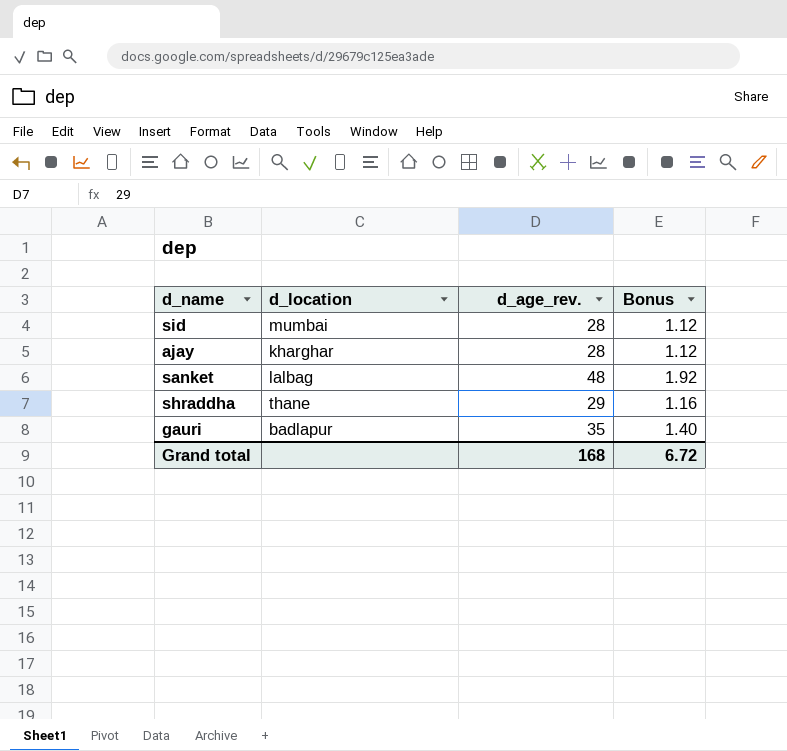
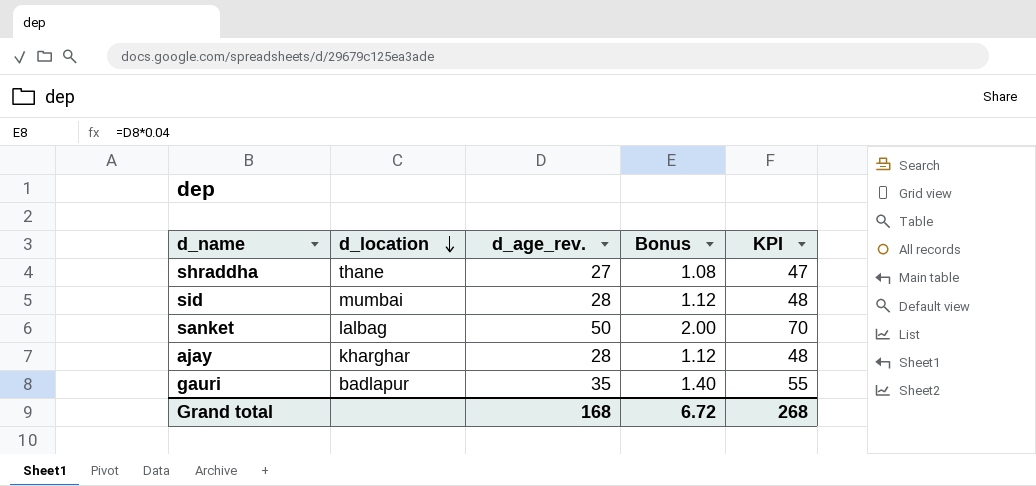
row order: none -> d_location descending
column KPI | formula: none -> [d_age_rev.] + 20
shraddha | d_age_rev.: 29 -> 27
shraddha | Bonus: 1.16 -> 1.08
sanket | d_age_rev.: 48 -> 50
sanket | Bonus: 1.92 -> 2.00

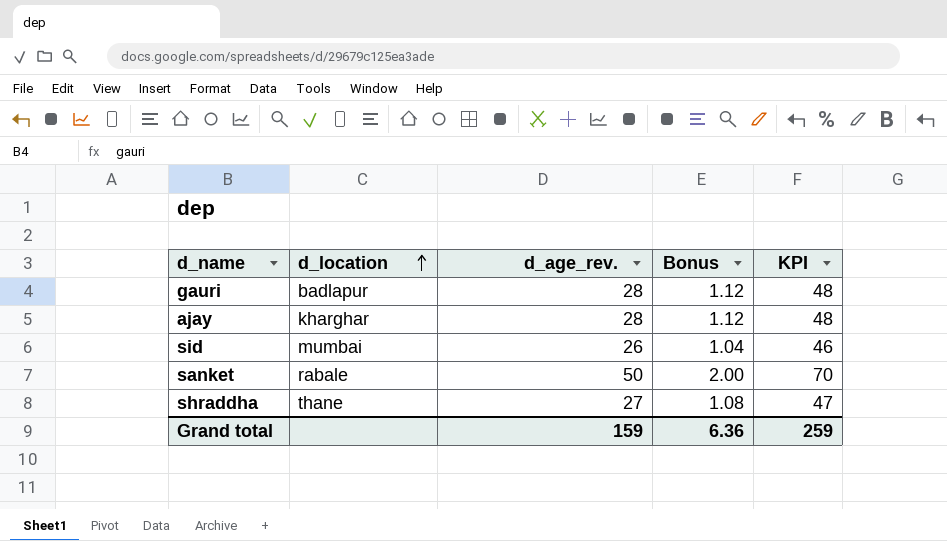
row order: d_location descending -> d_location ascending
gauri | d_age_rev.: 35 -> 28
gauri | Bonus: 1.40 -> 1.12
gauri | KPI: 55 -> 48
sid | d_age_rev.: 28 -> 26
sid | Bonus: 1.12 -> 1.04
sid | KPI: 48 -> 46
sanket | d_location: lalbag -> rabale
Grand total | d_age_rev.: 168 -> 159
Grand total | Bonus: 6.72 -> 6.36
Grand total | KPI: 268 -> 259

